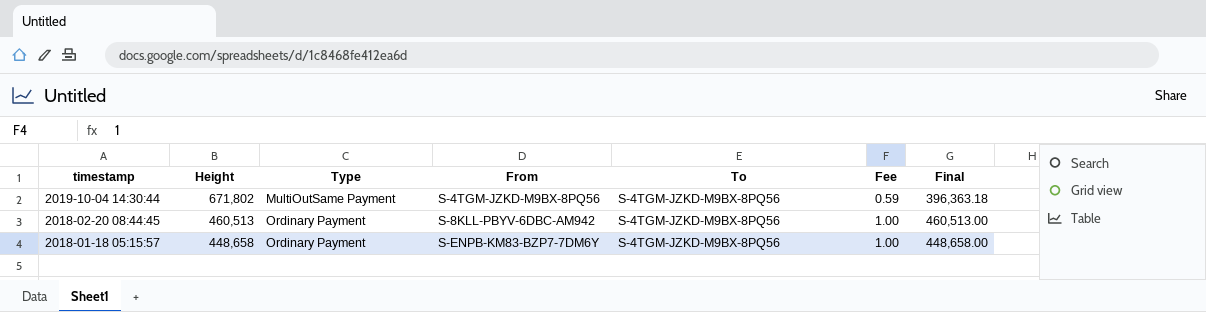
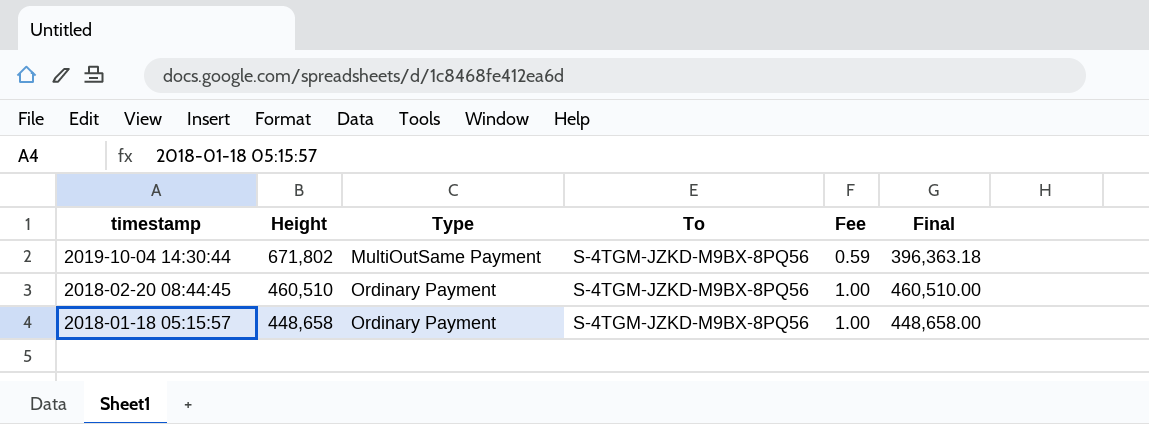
column From | position: 4 -> none
2018-02-20 08:44:45 | Height: 460,513 -> 460,510
2018-02-20 08:44:45 | Final: 460,513.00 -> 460,510.00

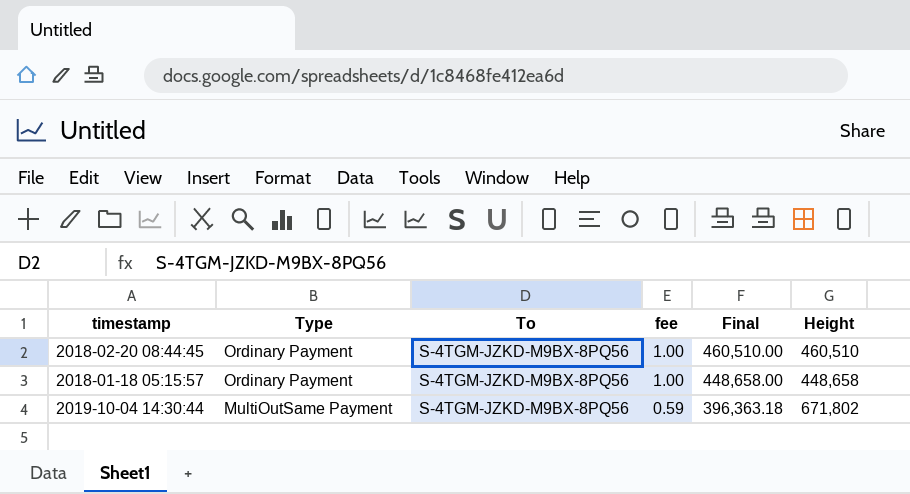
row order: timestamp descending -> Type descending
column name: Fee -> fee
column Height | position: 2 -> 6

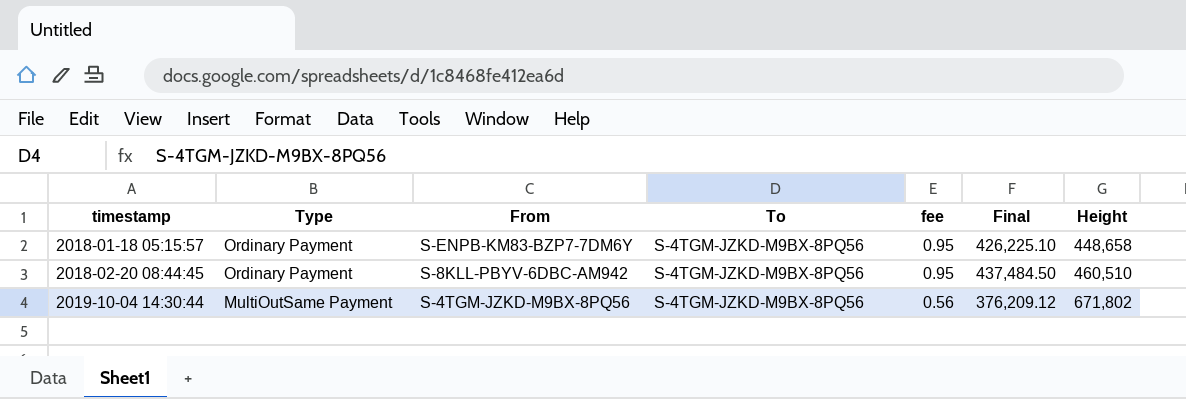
row order: Type descending -> timestamp ascending
column From | position: none -> 3
2018-01-18 05:15:57 | fee: 1.00 -> 0.95
2018-01-18 05:15:57 | Final: 448,658.00 -> 426,225.10
2018-02-20 08:44:45 | fee: 1.00 -> 0.95
2018-02-20 08:44:45 | Final: 460,510.00 -> 437,484.50
2019-10-04 14:30:44 | fee: 0.59 -> 0.56
2019-10-04 14:30:44 | Final: 396,363.18 -> 376,209.12

